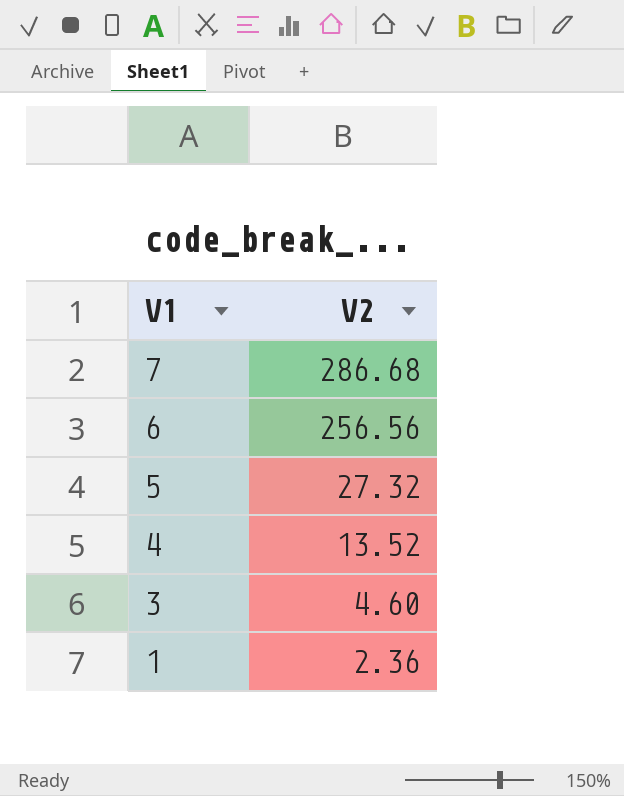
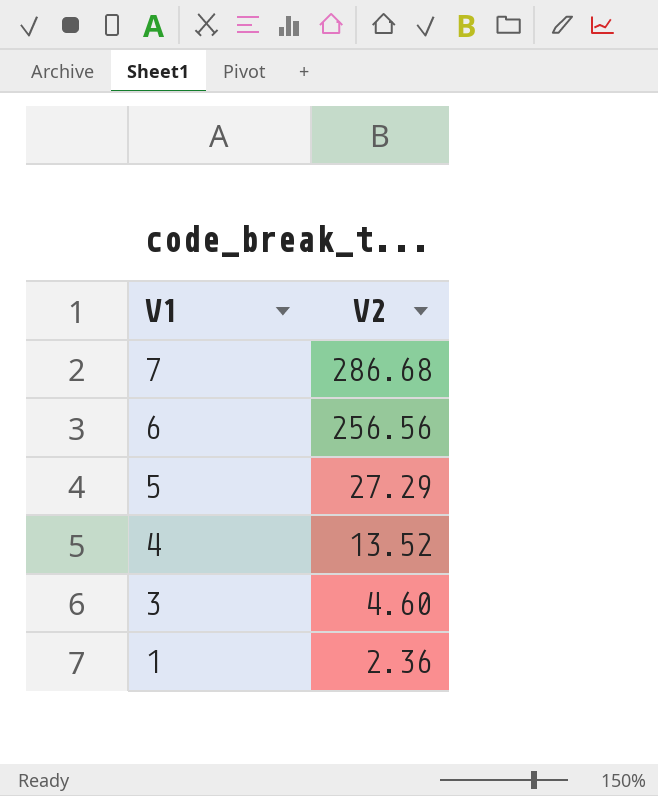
5 | V2: 27.32 -> 27.29

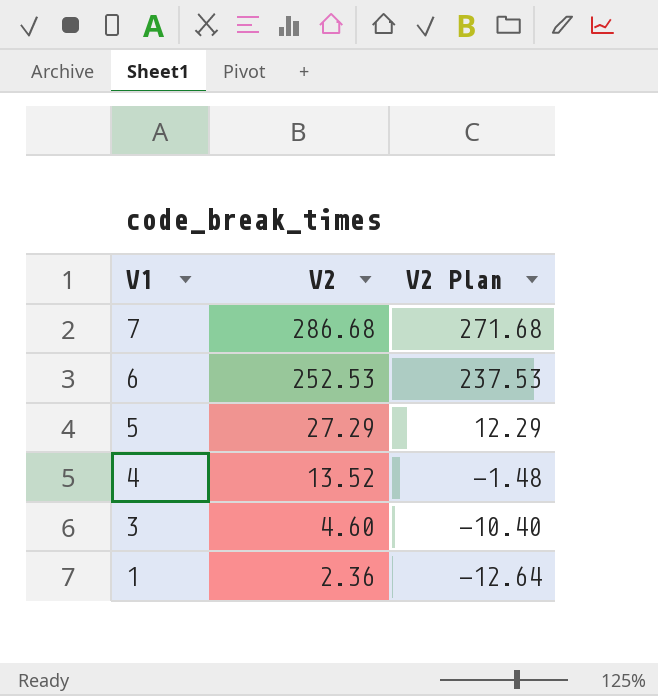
column V2 Plan | formula: none -> [V2] - 15
6 | V2: 256.56 -> 252.53

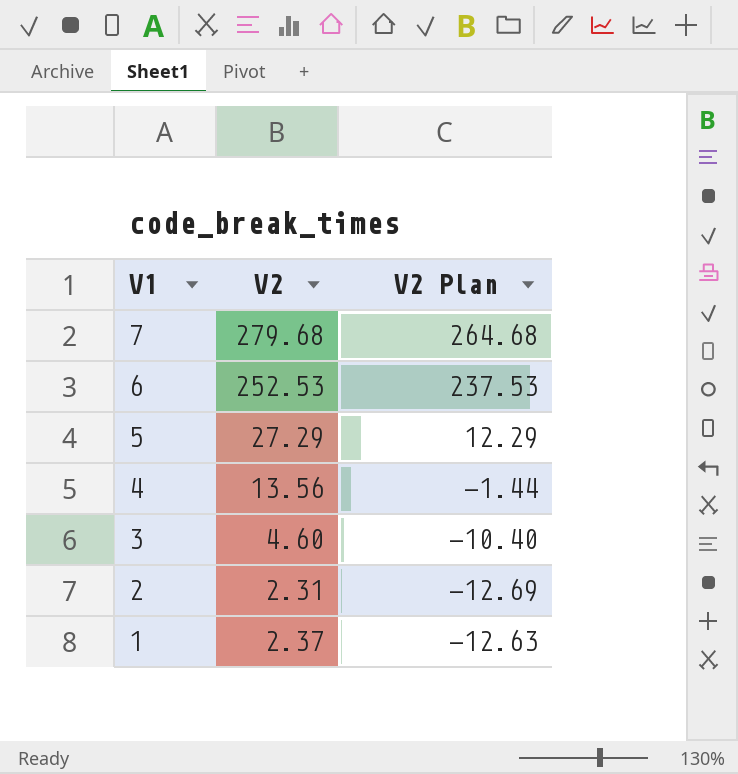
7 | V2: 286.68 -> 279.68
7 | V2 Plan: 271.68 -> 264.68
4 | V2: 13.52 -> 13.56
4 | V2 Plan: -1.48 -> -1.44
row 2: none -> 2.31 | -12.69
1 | V2: 2.36 -> 2.37
1 | V2 Plan: -12.64 -> -12.63

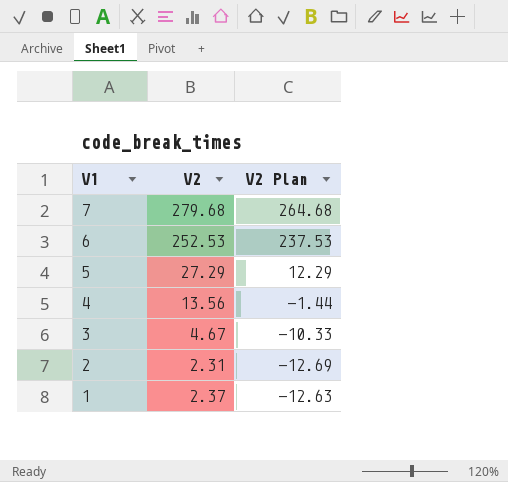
3 | V2: 4.60 -> 4.67
3 | V2 Plan: -10.40 -> -10.33

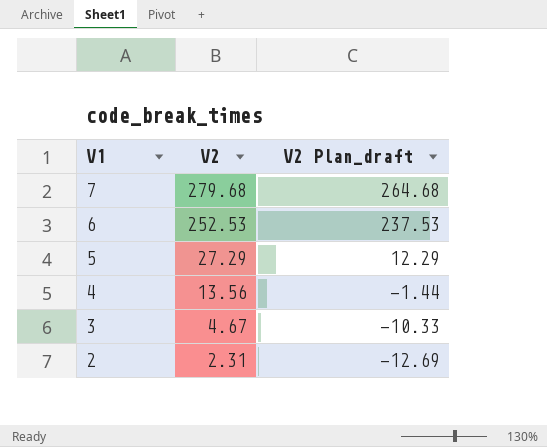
column name: V2 Plan -> V2 Plan_draft
row 1: 2.37 | -12.63 -> none

